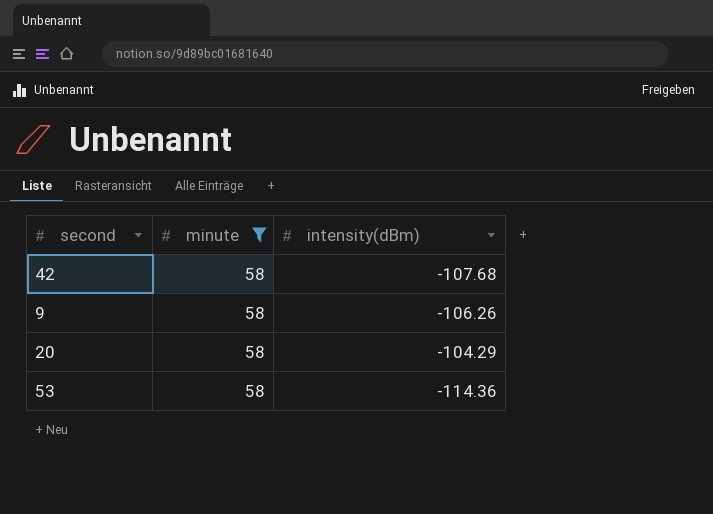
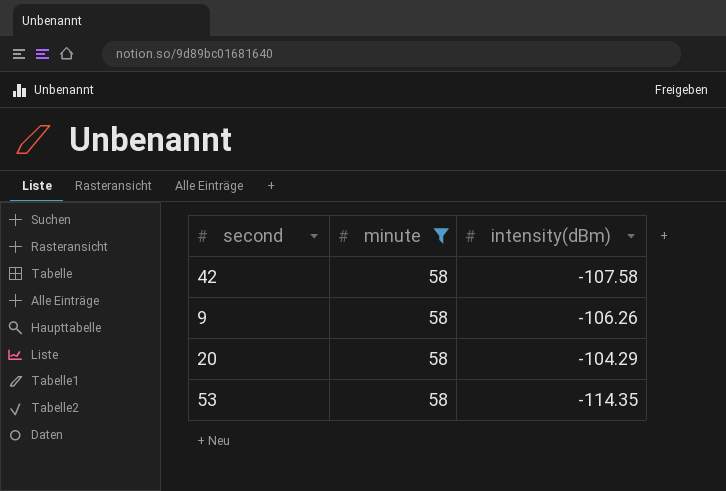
42 | intensity(dBm): -107.68 -> -107.58
53 | intensity(dBm): -114.36 -> -114.35

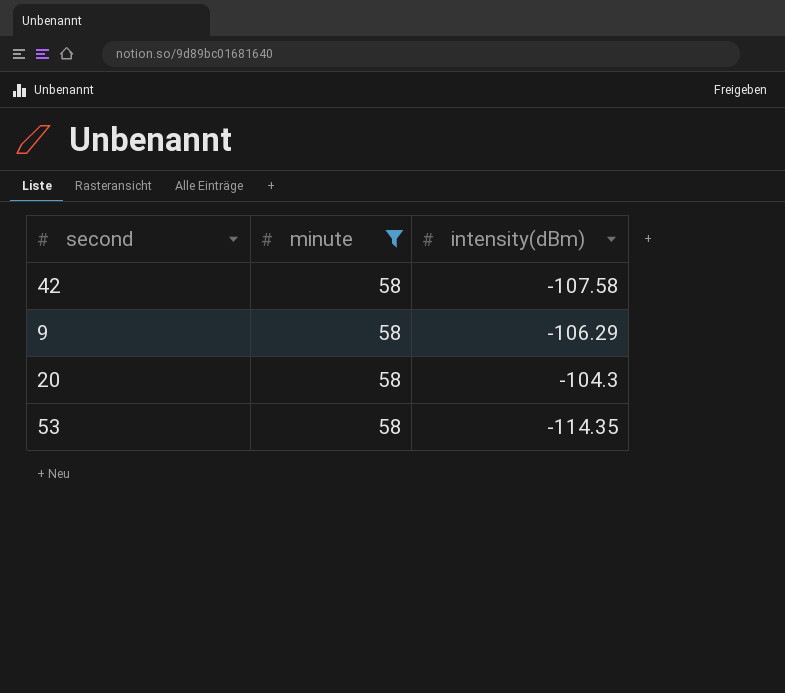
9 | intensity(dBm): -106.26 -> -106.29
20 | intensity(dBm): -104.29 -> -104.3

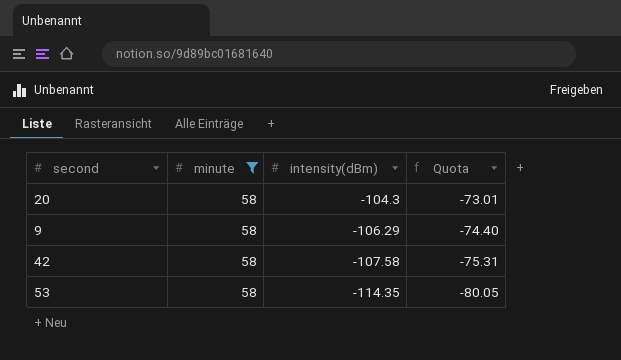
row order: none -> intensity(dBm) descending
column Quota | formula: none -> [intensity(dBm)] * 0.7

